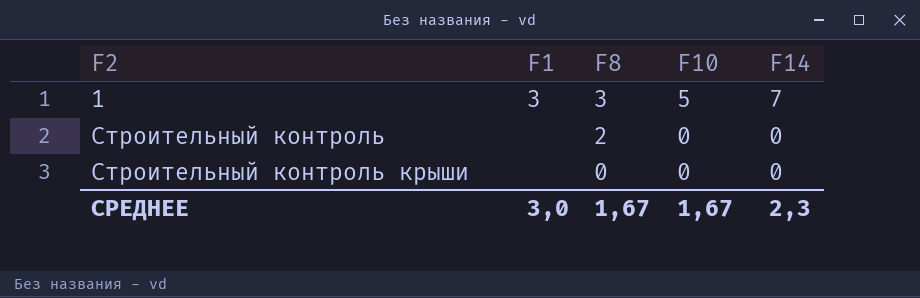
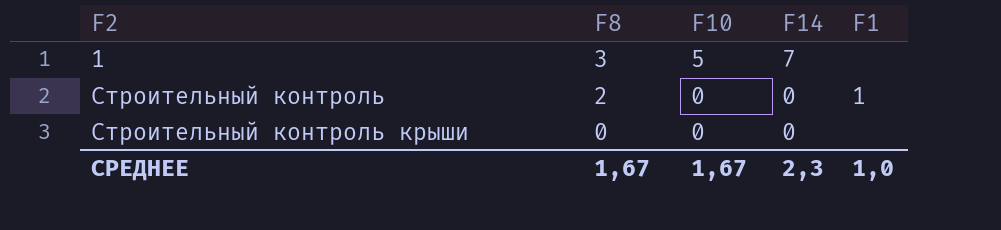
column F1 | position: 2 -> 5
1 | F1: 3 -> none
Строительный контроль | F1: none -> 1
СРЕДНЕЕ | F1: 3,0 -> 1,0

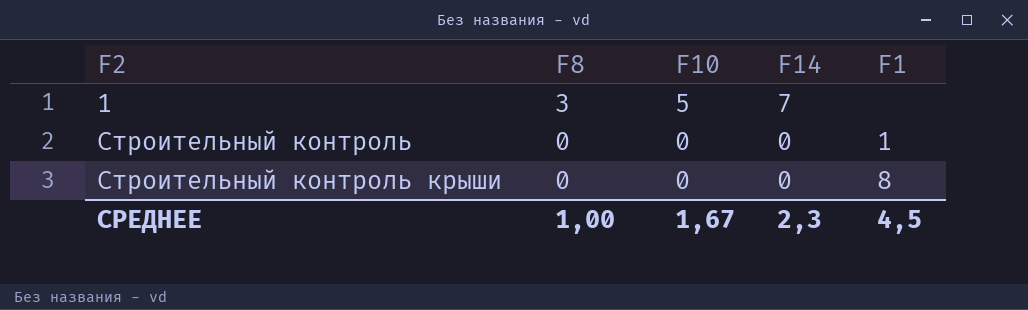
Строительный контроль | F8: 2 -> 0
Строительный контроль крыши | F1: none -> 8
СРЕДНЕЕ | F8: 1,67 -> 1,00
СРЕДНЕЕ | F1: 1,0 -> 4,5

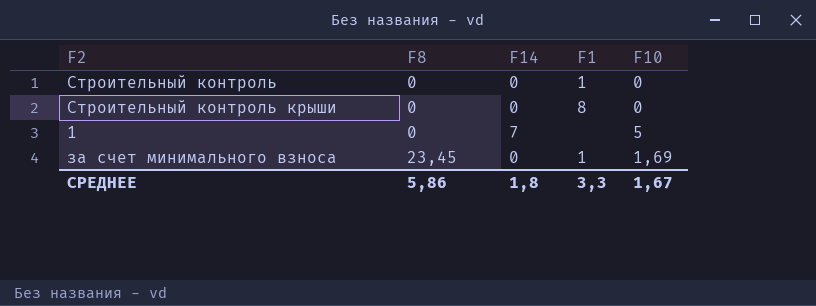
row order: F2 ascending -> F8 ascending
column F10 | position: 3 -> 5
1 | F8: 3 -> 0
row за счет минимального взноса: none -> 23,45 | 0 | 1 | 1,69
СРЕДНЕЕ | F8: 1,00 -> 5,86
СРЕДНЕЕ | F14: 2,3 -> 1,8
СРЕДНЕЕ | F1: 4,5 -> 3,3

